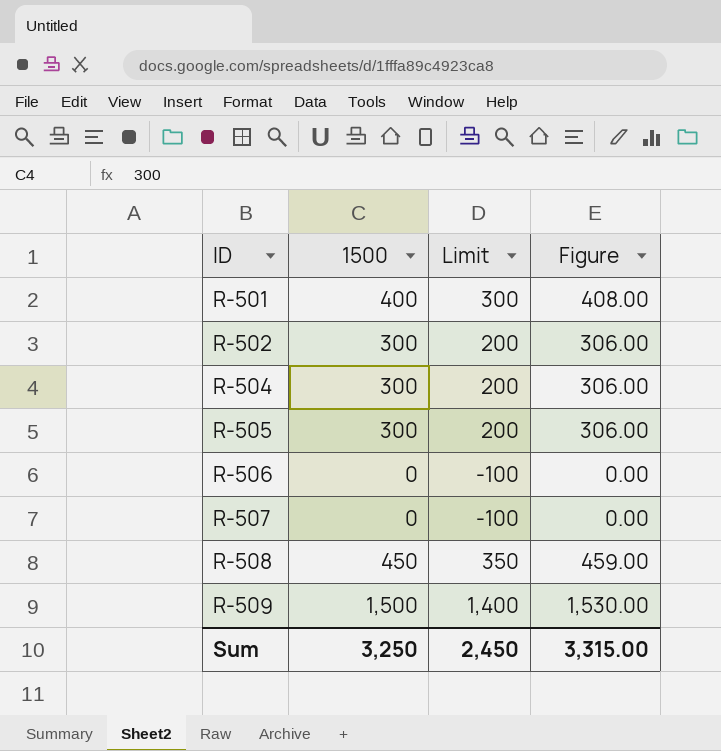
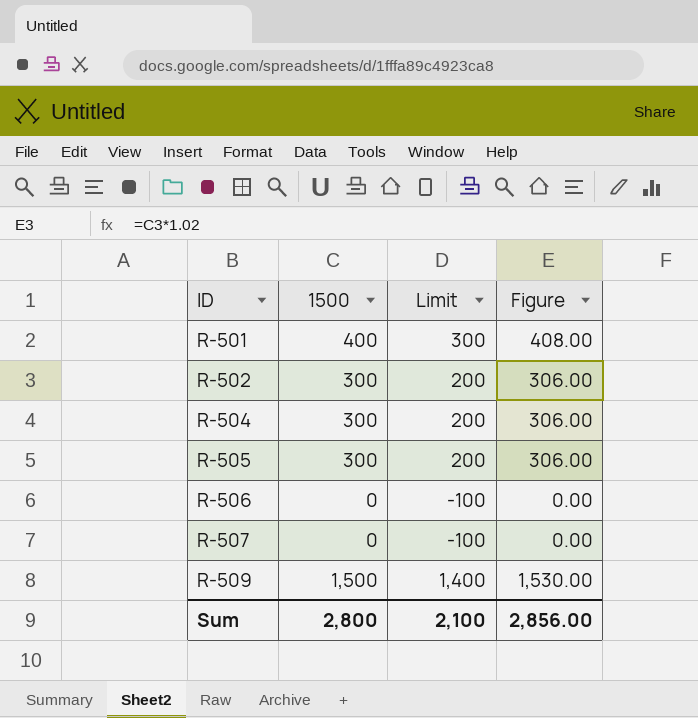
row R-508: 450 | 350 | 459.00 -> none
Sum | 1500: 3,250 -> 2,800
Sum | Limit: 2,450 -> 2,100
Sum | Figure: 3,315.00 -> 2,856.00

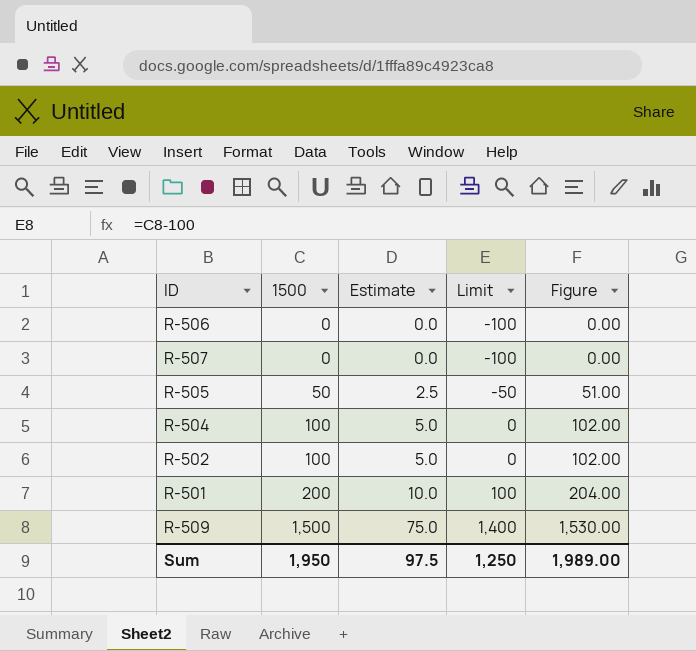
row order: ID ascending -> 1500 ascending
column Estimate | formula: none -> [1500] * 0.05
R-505 | 1500: 300 -> 50
R-505 | Limit: 200 -> -50
R-505 | Figure: 306.00 -> 51.00
R-504 | 1500: 300 -> 100
R-504 | Limit: 200 -> 0
R-504 | Figure: 306.00 -> 102.00
R-502 | 1500: 300 -> 100
R-502 | Limit: 200 -> 0
R-502 | Figure: 306.00 -> 102.00
R-501 | 1500: 400 -> 200
R-501 | Limit: 300 -> 100
R-501 | Figure: 408.00 -> 204.00
Sum | 1500: 2,800 -> 1,950
Sum | Limit: 2,100 -> 1,250
Sum | Figure: 2,856.00 -> 1,989.00

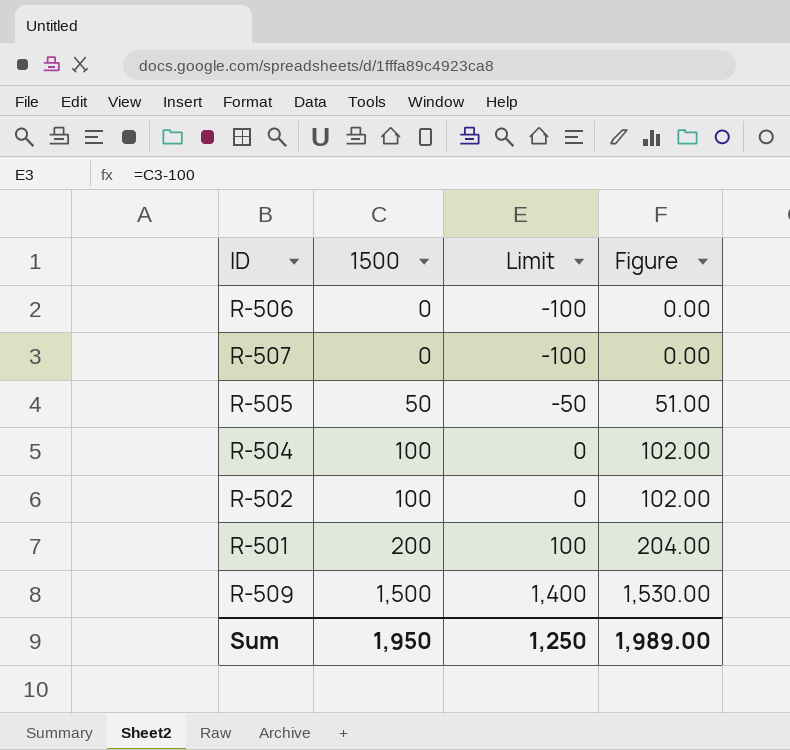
column Estimate | formula: [1500] * 0.05 -> none

